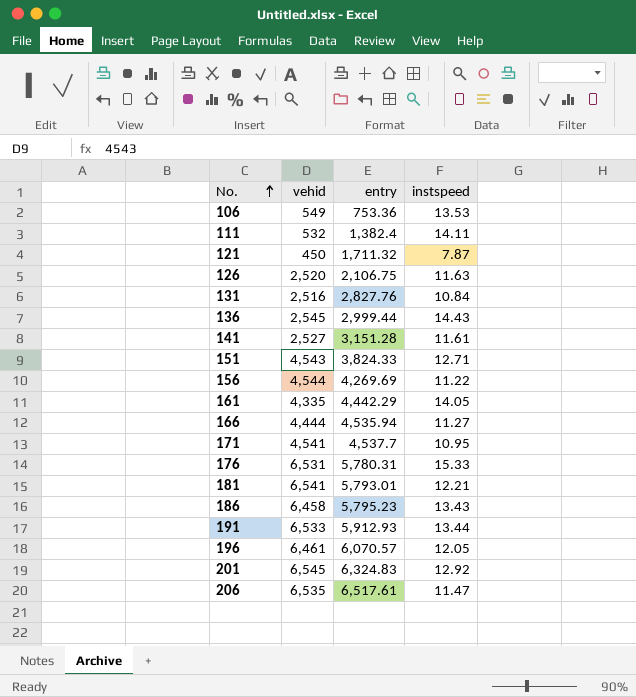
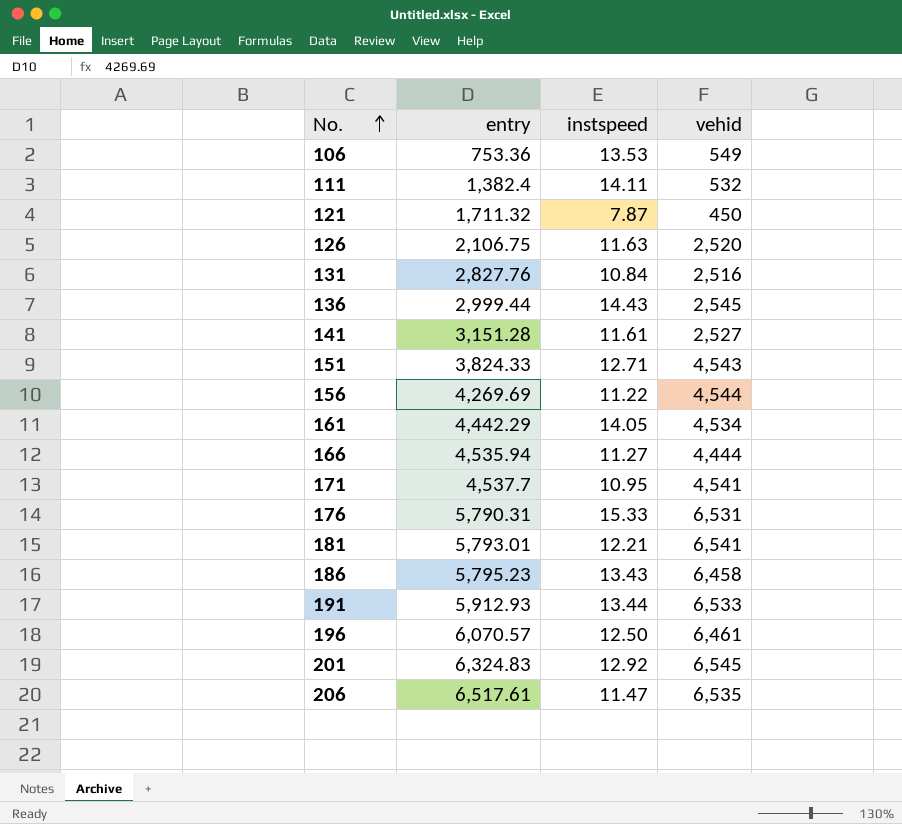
column vehid | position: 2 -> 4
161 | vehid: 4,335 -> 4,534
176 | entry: 5,780.31 -> 5,790.31
196 | instspeed: 12.05 -> 12.50

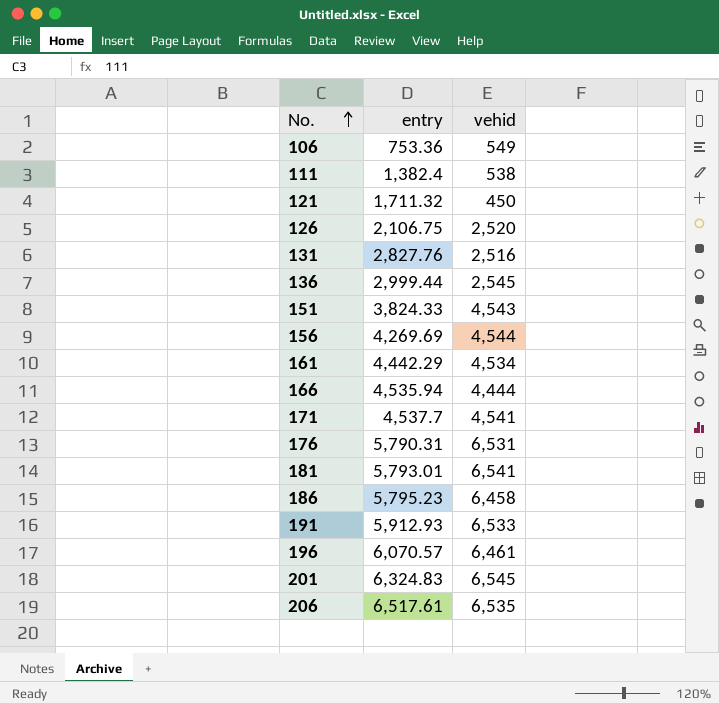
column instspeed | position: 3 -> none
row 141: 3,151.28 | 11.61 | 2,527 -> none
111 | vehid: 532 -> 538

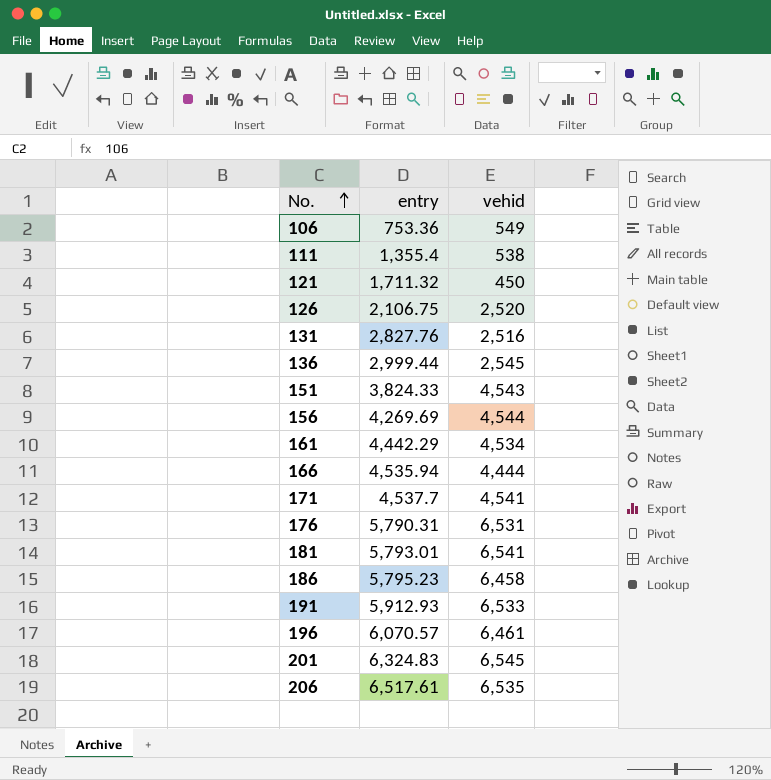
111 | entry: 1,382.4 -> 1,355.4

